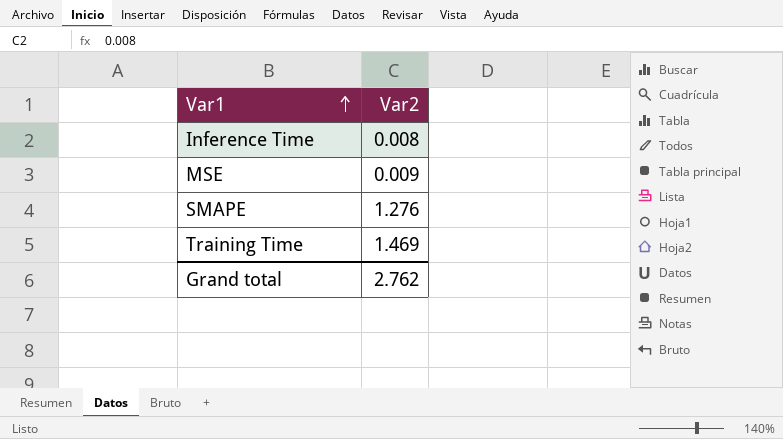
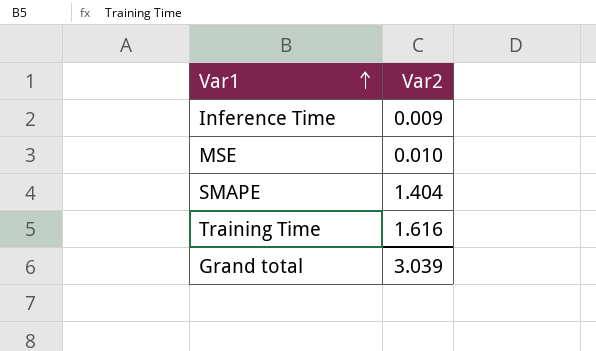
Inference Time | Var2: 0.008 -> 0.009
MSE | Var2: 0.009 -> 0.010
SMAPE | Var2: 1.276 -> 1.404
Training Time | Var2: 1.469 -> 1.616
Grand total | Var2: 2.762 -> 3.039

